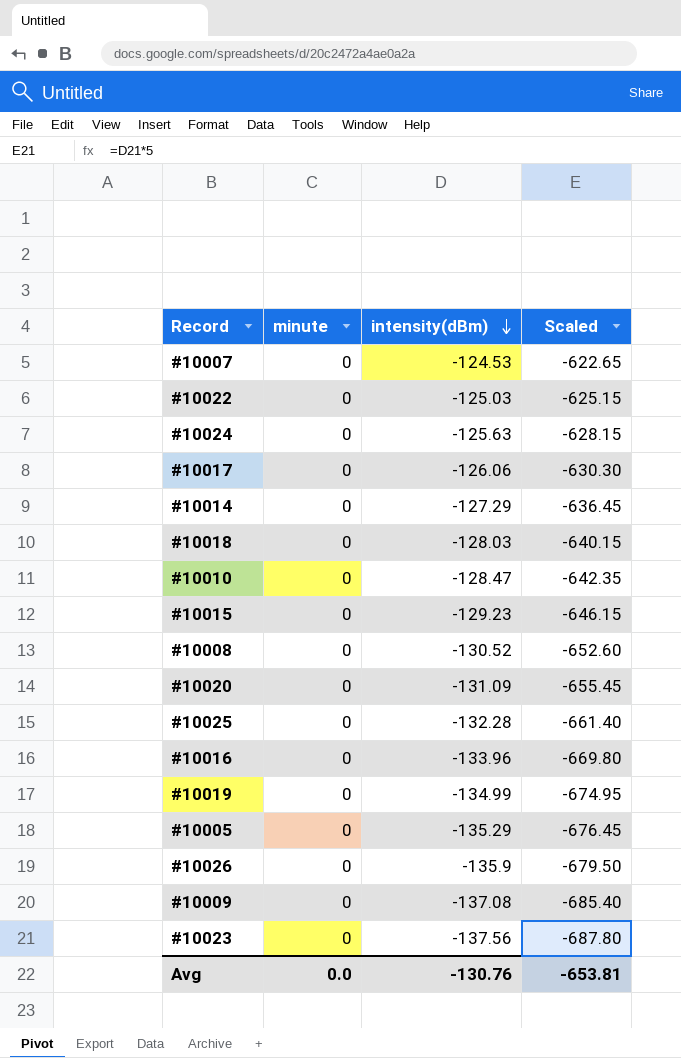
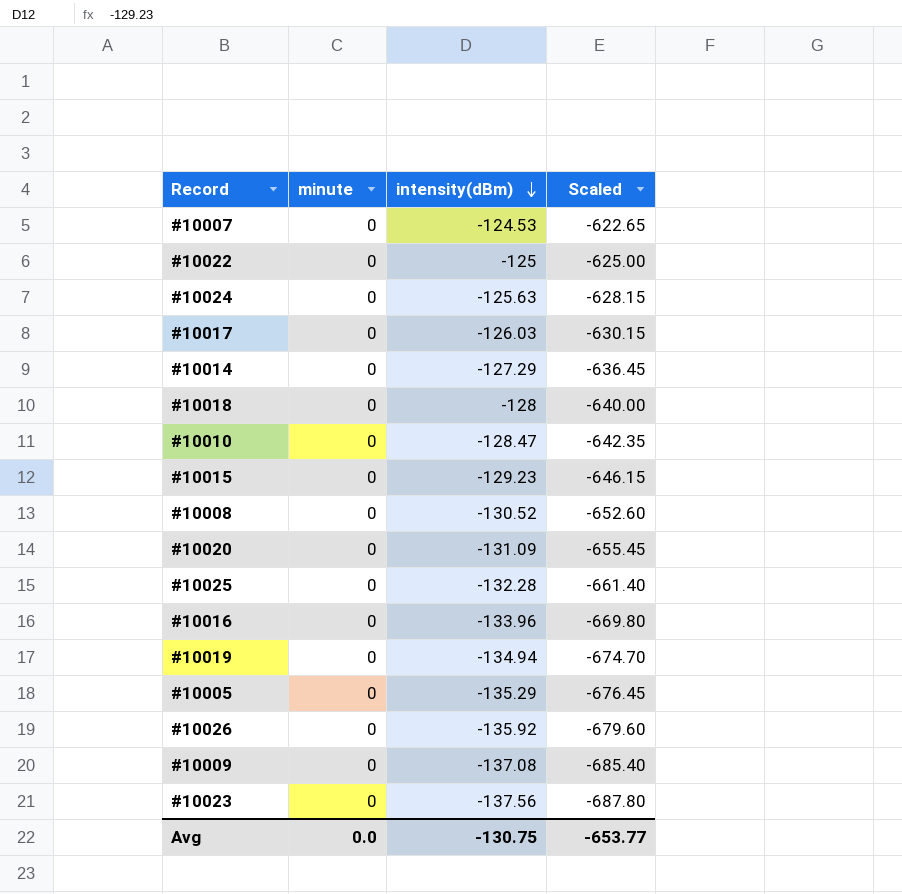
#10022 | intensity(dBm): -125.03 -> -125
#10022 | Scaled: -625.15 -> -625.00
#10017 | intensity(dBm): -126.06 -> -126.03
#10017 | Scaled: -630.30 -> -630.15
#10018 | intensity(dBm): -128.03 -> -128
#10018 | Scaled: -640.15 -> -640.00
#10019 | intensity(dBm): -134.99 -> -134.94
#10019 | Scaled: -674.95 -> -674.70
#10026 | intensity(dBm): -135.9 -> -135.92
#10026 | Scaled: -679.50 -> -679.60
Avg | intensity(dBm): -130.76 -> -130.75
Avg | Scaled: -653.81 -> -653.77

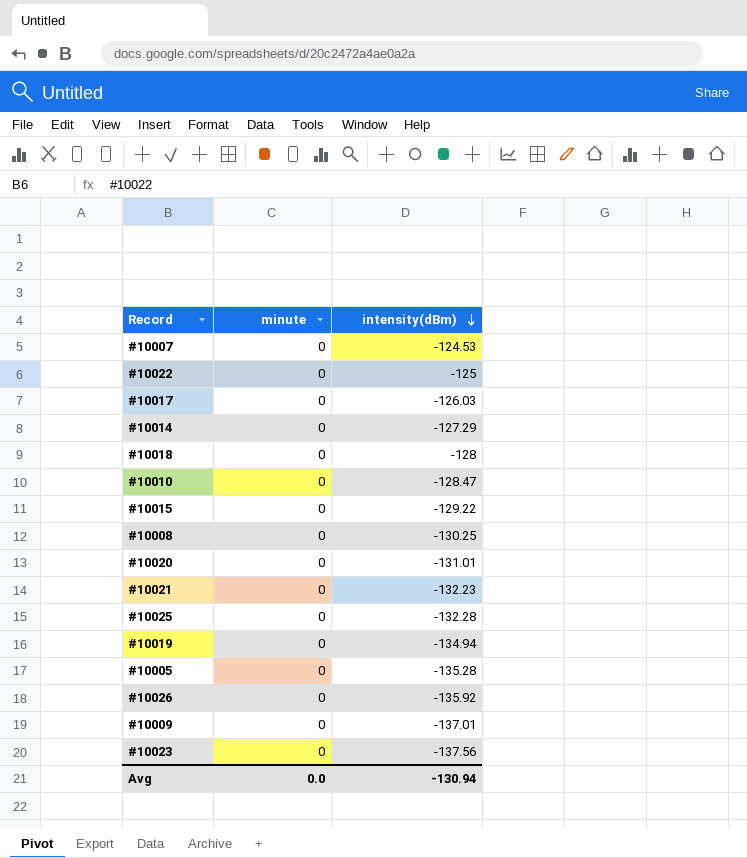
column Scaled | formula: [intensity(dBm)] * 5 -> none
row #10024: 0 | -125.63 | -628.15 -> none
row #10016: 0 | -133.96 | -669.80 -> none
#10015 | intensity(dBm): -129.23 -> -129.22
#10008 | intensity(dBm): -130.52 -> -130.25
#10020 | intensity(dBm): -131.09 -> -131.01
row #10021: none -> 0 | -132.23
#10005 | intensity(dBm): -135.29 -> -135.28
#10009 | intensity(dBm): -137.08 -> -137.01
Avg | intensity(dBm): -130.75 -> -130.94

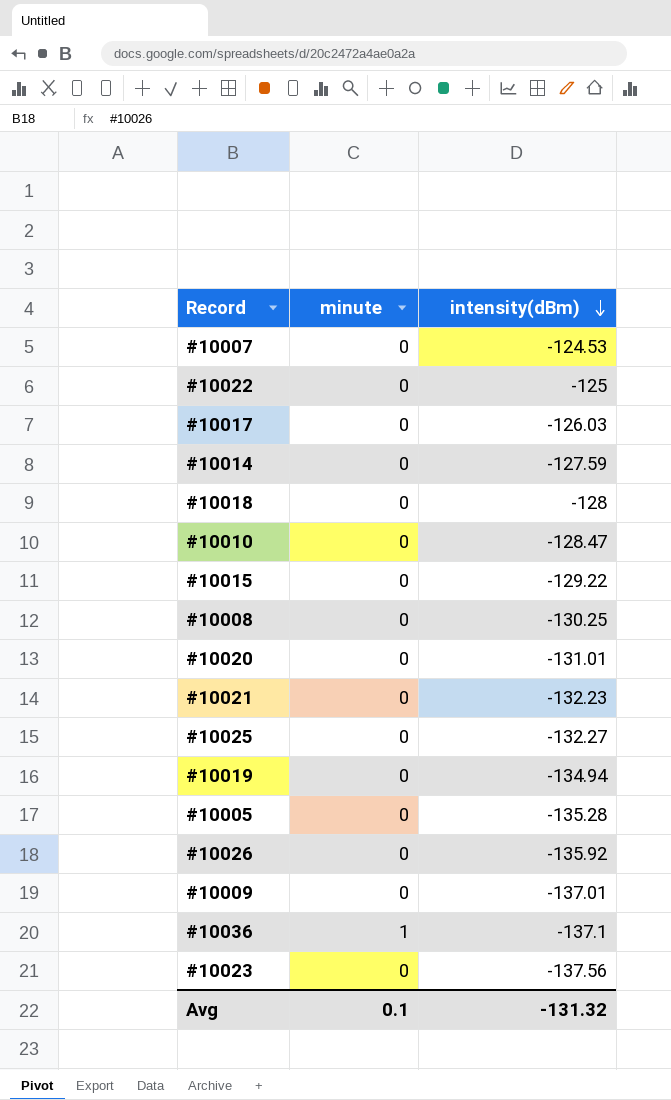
#10014 | intensity(dBm): -127.29 -> -127.59
#10025 | intensity(dBm): -132.28 -> -132.27
row #10036: none -> 1 | -137.1
Avg | minute: 0.0 -> 0.1
Avg | intensity(dBm): -130.94 -> -131.32

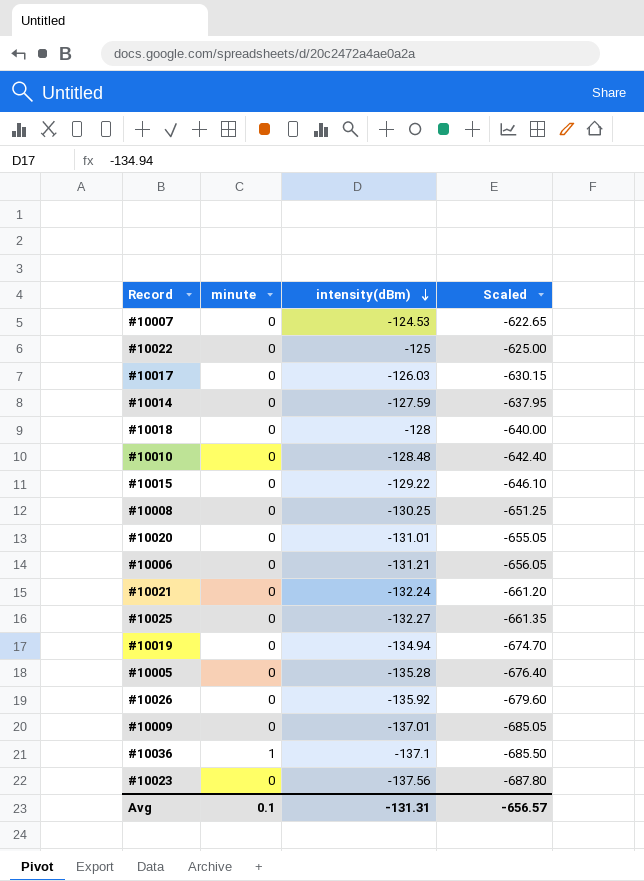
column Scaled | formula: none -> [intensity(dBm)] * 5
#10010 | intensity(dBm): -128.47 -> -128.48
row #10006: none -> 0 | -131.21 | -656.05
#10021 | intensity(dBm): -132.23 -> -132.24
Avg | intensity(dBm): -131.32 -> -131.31

